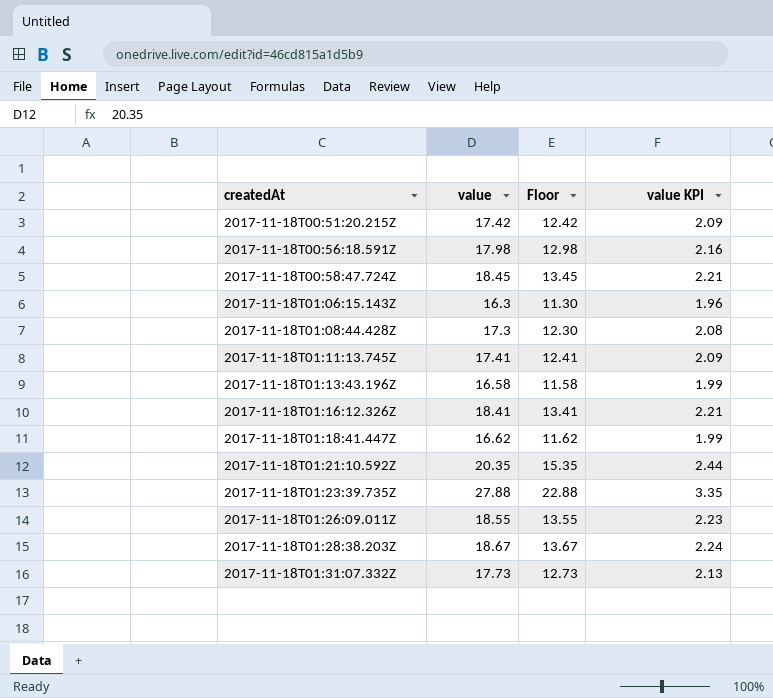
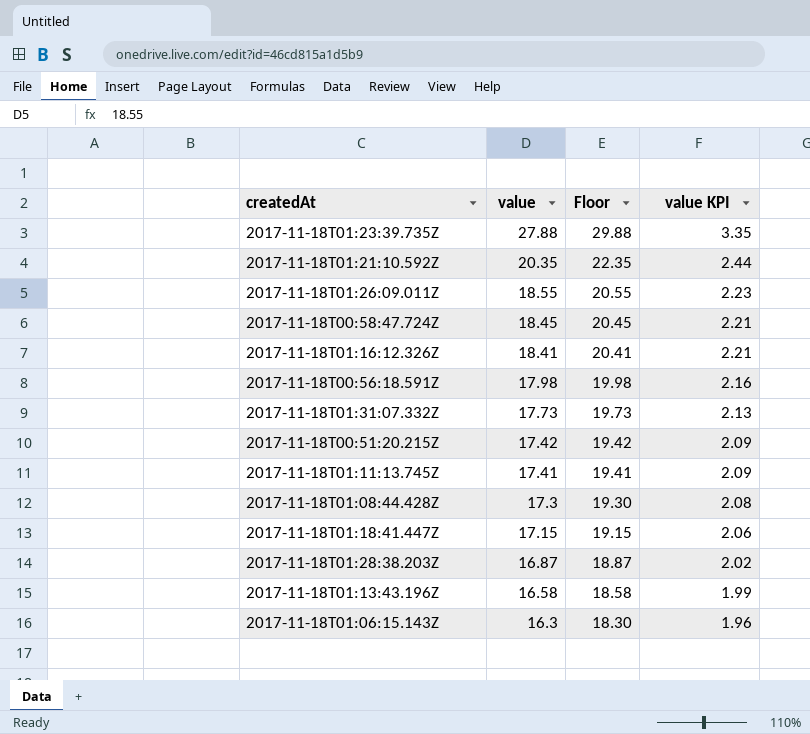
row order: createdAt ascending -> value descending
column Floor | formula: [value] - 5 -> [value] + 2
2017-11-18T01:18:41.447Z | value: 16.62 -> 17.15
2017-11-18T01:18:41.447Z | value KPI: 1.99 -> 2.06
2017-11-18T01:28:38.203Z | value: 18.67 -> 16.87
2017-11-18T01:28:38.203Z | value KPI: 2.24 -> 2.02

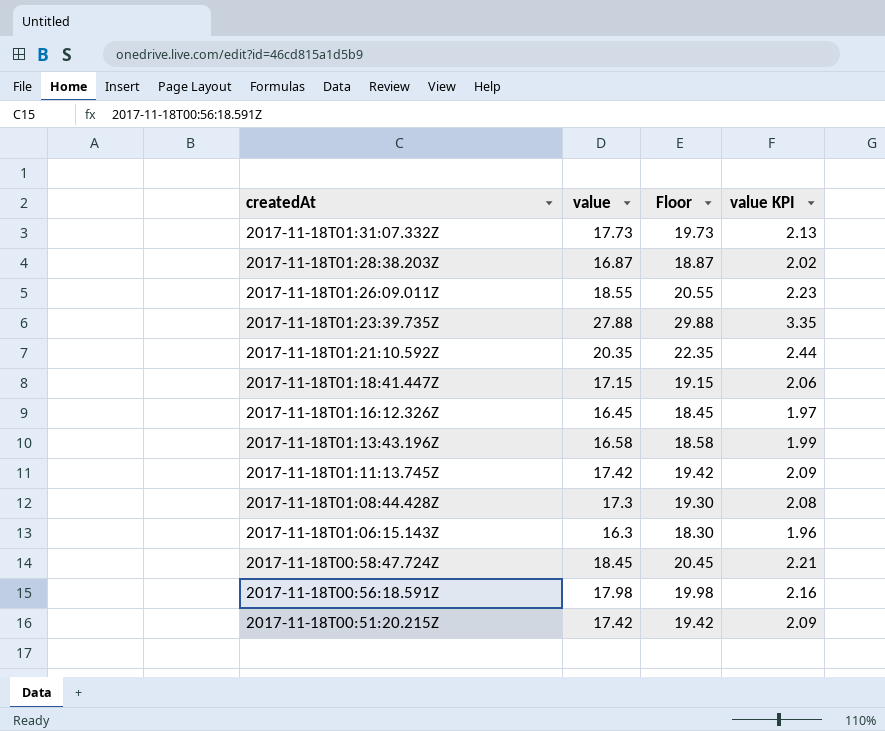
row order: value descending -> createdAt descending
2017-11-18T01:16:12.326Z | value: 18.41 -> 16.45
2017-11-18T01:16:12.326Z | Floor: 20.41 -> 18.45
2017-11-18T01:16:12.326Z | value KPI: 2.21 -> 1.97
2017-11-18T01:11:13.745Z | value: 17.41 -> 17.42
2017-11-18T01:11:13.745Z | Floor: 19.41 -> 19.42

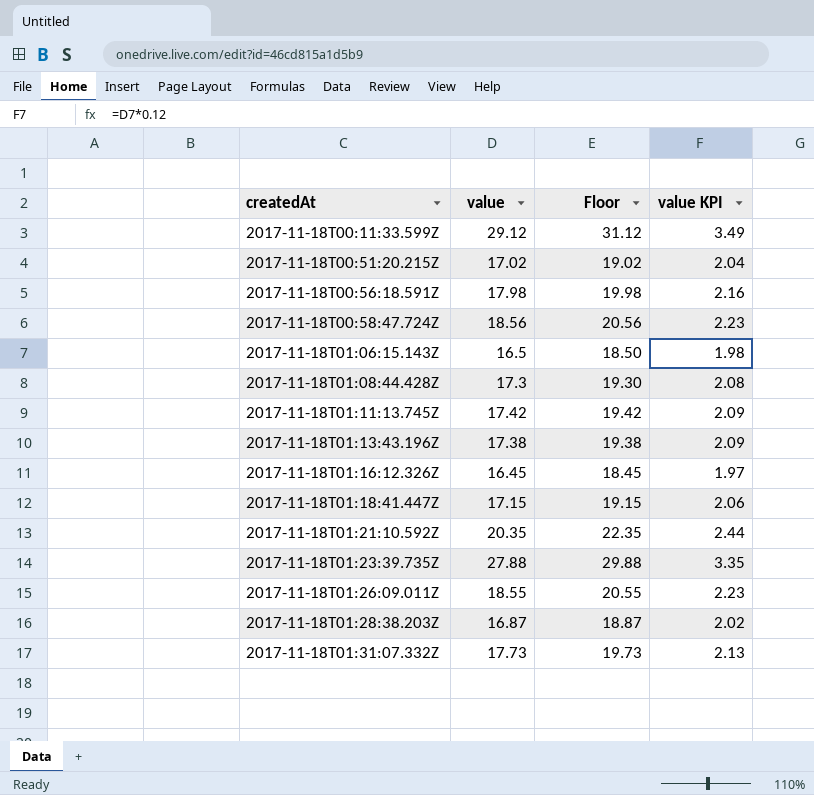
row order: createdAt descending -> createdAt ascending
row 2017-11-18T00:11:33.599Z: none -> 29.12 | 31.12 | 3.49
2017-11-18T00:51:20.215Z | value: 17.42 -> 17.02
2017-11-18T00:51:20.215Z | Floor: 19.42 -> 19.02
2017-11-18T00:51:20.215Z | value KPI: 2.09 -> 2.04
2017-11-18T00:58:47.724Z | value: 18.45 -> 18.56
2017-11-18T00:58:47.724Z | Floor: 20.45 -> 20.56
2017-11-18T00:58:47.724Z | value KPI: 2.21 -> 2.23
2017-11-18T01:06:15.143Z | value: 16.3 -> 16.5
2017-11-18T01:06:15.143Z | Floor: 18.30 -> 18.50
2017-11-18T01:06:15.143Z | value KPI: 1.96 -> 1.98
2017-11-18T01:13:43.196Z | value: 16.58 -> 17.38
2017-11-18T01:13:43.196Z | Floor: 18.58 -> 19.38
2017-11-18T01:13:43.196Z | value KPI: 1.99 -> 2.09

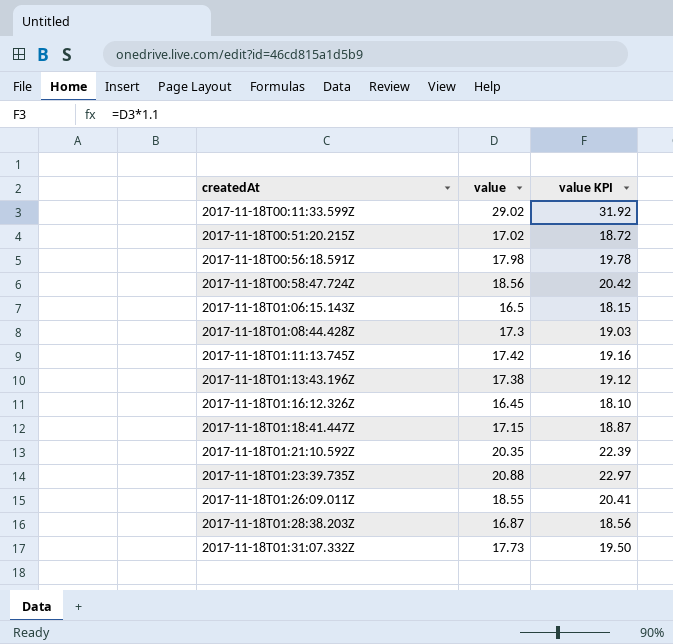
column Floor | formula: [value] + 2 -> none
column value KPI | formula: [value] * 0.12 -> [value] * 1.1
2017-11-18T00:11:33.599Z | value: 29.12 -> 29.02
2017-11-18T01:23:39.735Z | value: 27.88 -> 20.88

